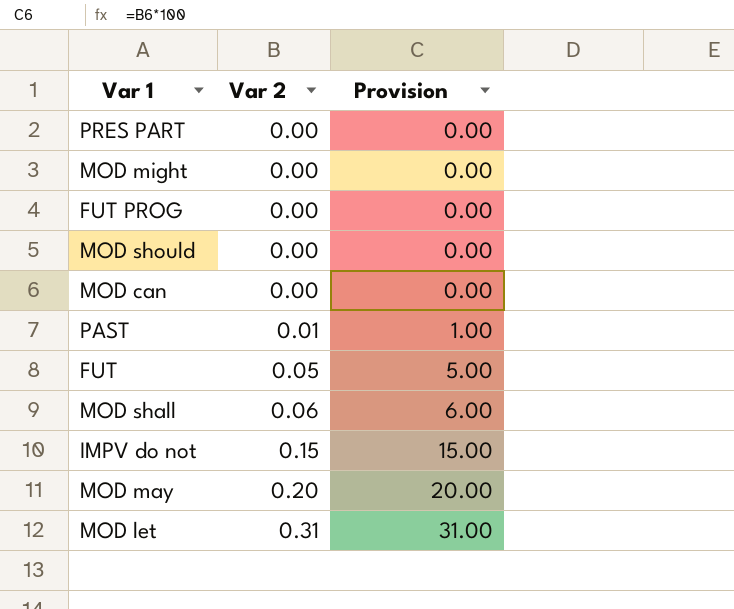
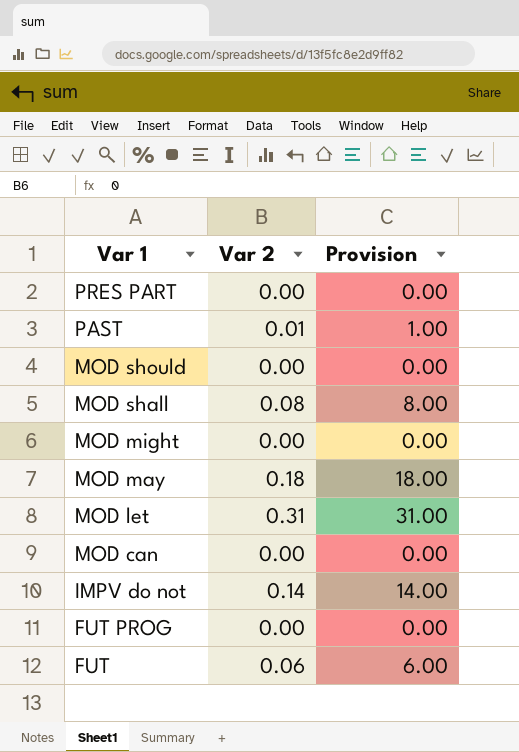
row order: Var 2 ascending -> Var 1 descending
MOD shall | Var 2: 0.06 -> 0.08
MOD shall | Provision: 6.00 -> 8.00
MOD may | Var 2: 0.20 -> 0.18
MOD may | Provision: 20.00 -> 18.00
IMPV do not | Var 2: 0.15 -> 0.14
IMPV do not | Provision: 15.00 -> 14.00
FUT | Var 2: 0.05 -> 0.06
FUT | Provision: 5.00 -> 6.00

